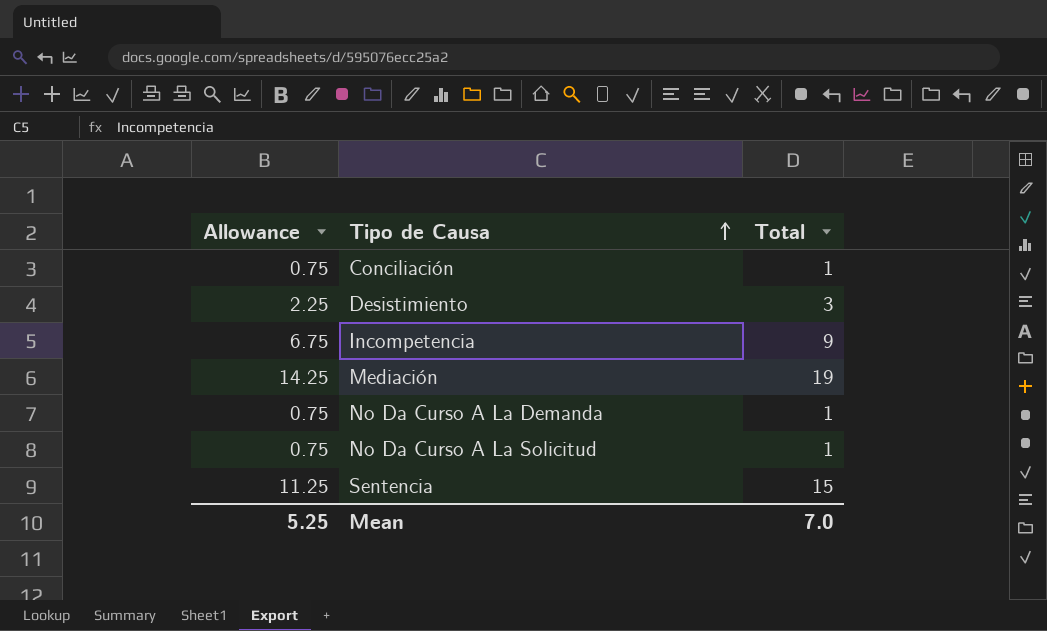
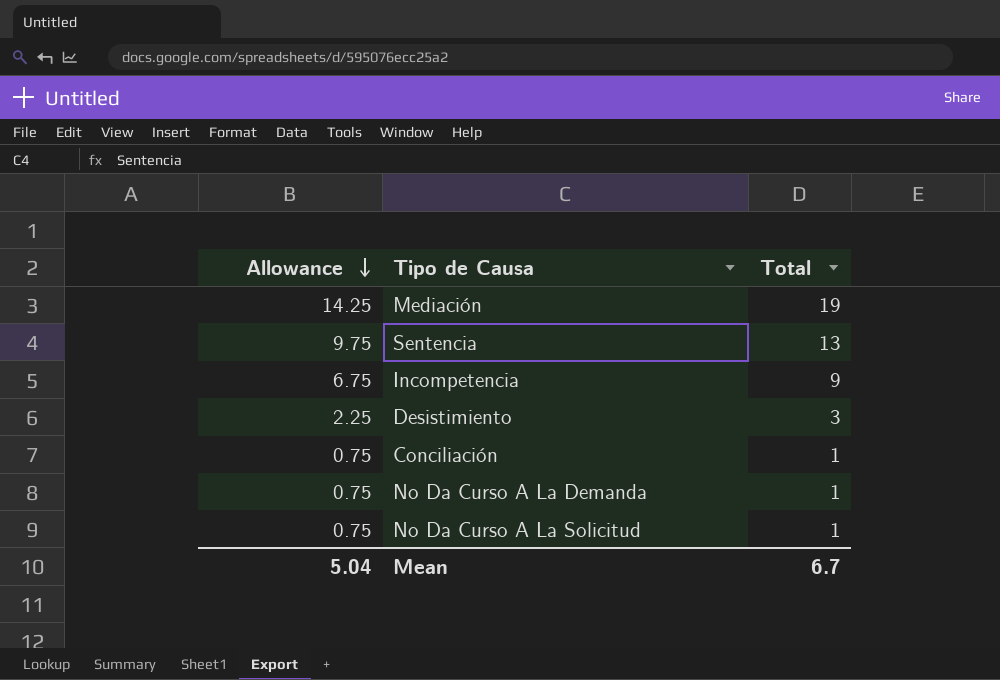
row order: Tipo de Causa ascending -> Allowance descending
Sentencia | Allowance: 11.25 -> 9.75
Sentencia | Total: 15 -> 13
Mean | Allowance: 5.25 -> 5.04
Mean | Total: 7.0 -> 6.7

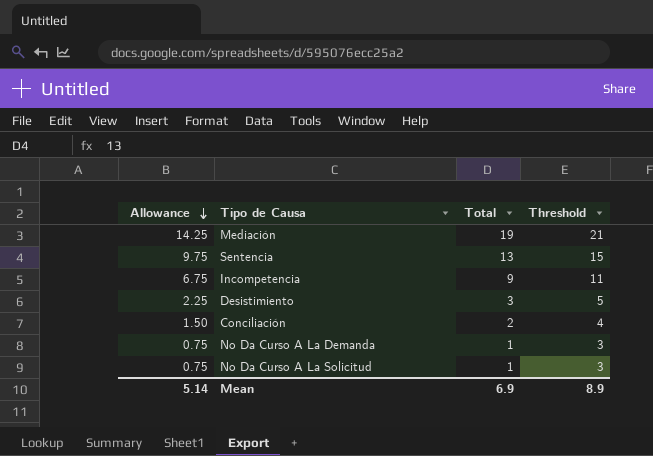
column Threshold | formula: none -> [Total] + 2
Conciliación | Allowance: 0.75 -> 1.50
Conciliación | Total: 1 -> 2
Mean | Allowance: 5.04 -> 5.14
Mean | Total: 6.7 -> 6.9

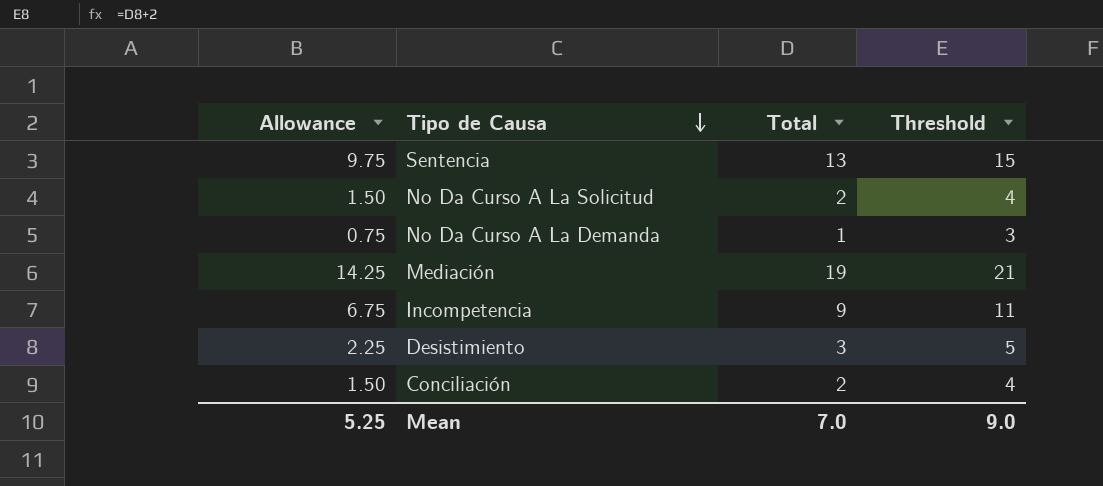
row order: Allowance descending -> Tipo de Causa descending
No Da Curso A La Solicitud | Allowance: 0.75 -> 1.50
No Da Curso A La Solicitud | Total: 1 -> 2
No Da Curso A La Solicitud | Threshold: 3 -> 4
Mean | Allowance: 5.14 -> 5.25
Mean | Total: 6.9 -> 7.0
Mean | Threshold: 8.9 -> 9.0

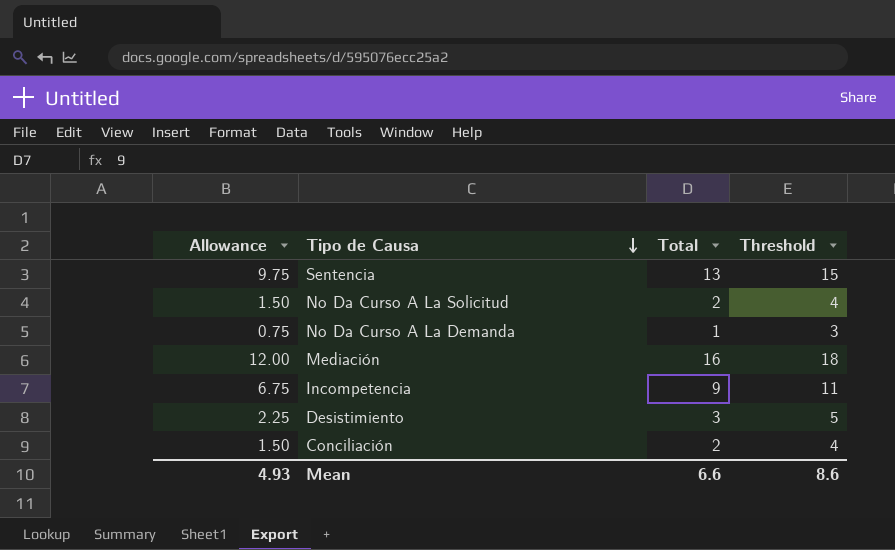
Mediación | Allowance: 14.25 -> 12.00
Mediación | Total: 19 -> 16
Mediación | Threshold: 21 -> 18
Mean | Allowance: 5.25 -> 4.93
Mean | Total: 7.0 -> 6.6
Mean | Threshold: 9.0 -> 8.6

